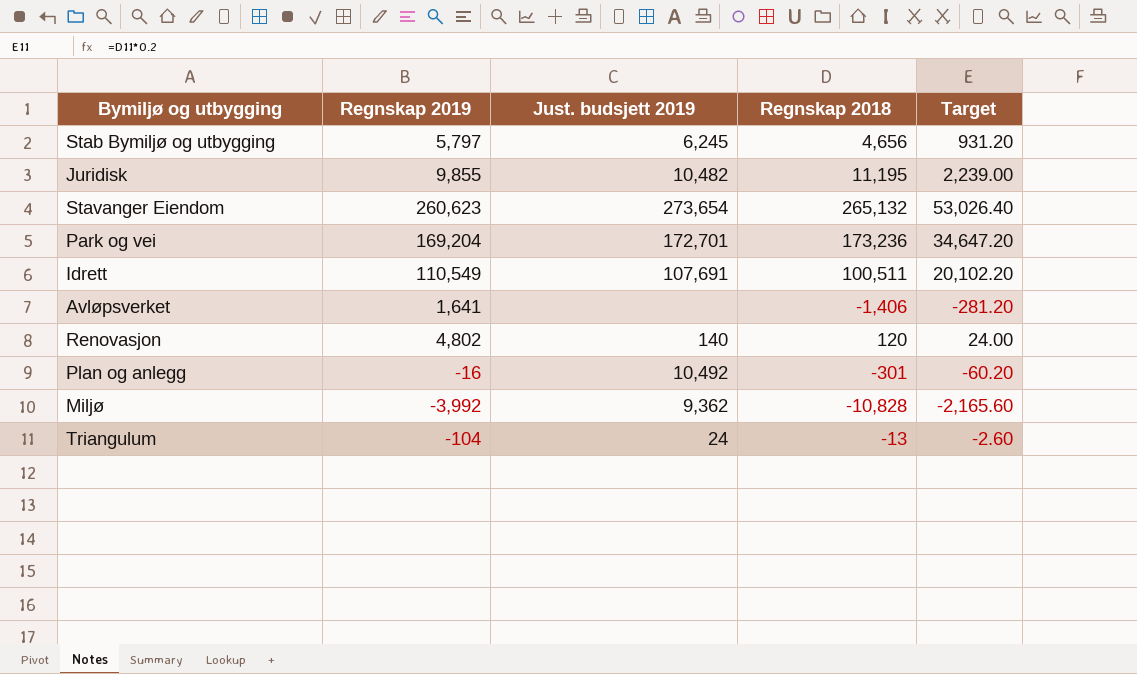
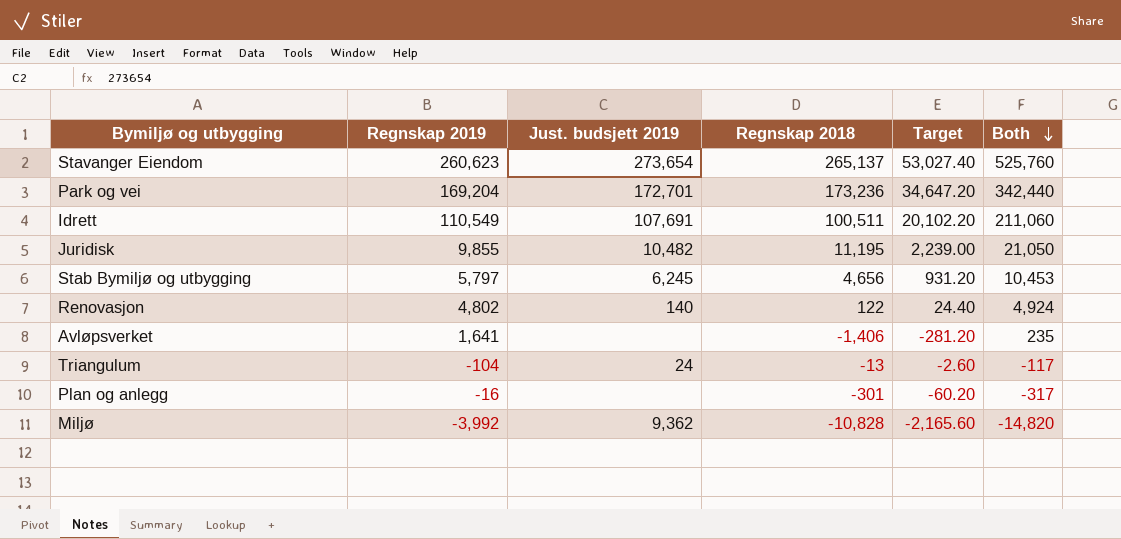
row order: none -> Both descending
column Both | formula: none -> [Regnskap 2019] + [Regnskap 2018]
Stavanger Eiendom | Regnskap 2018: 265,132 -> 265,137
Stavanger Eiendom | Target: 53,026.40 -> 53,027.40
Renovasjon | Regnskap 2018: 120 -> 122
Renovasjon | Target: 24.00 -> 24.40
Plan og anlegg | Just. budsjett 2019: 10,492 -> none

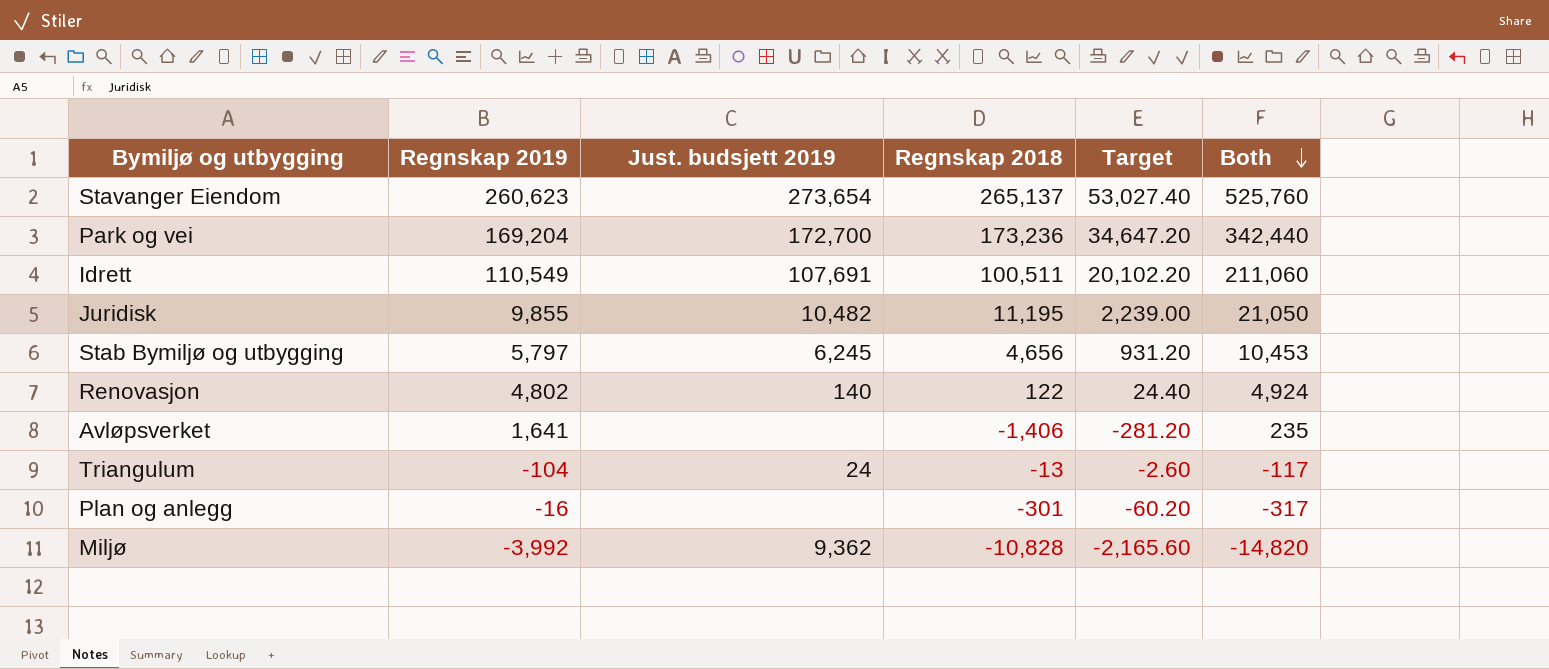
Park og vei | Just. budsjett 2019: 172,701 -> 172,700

